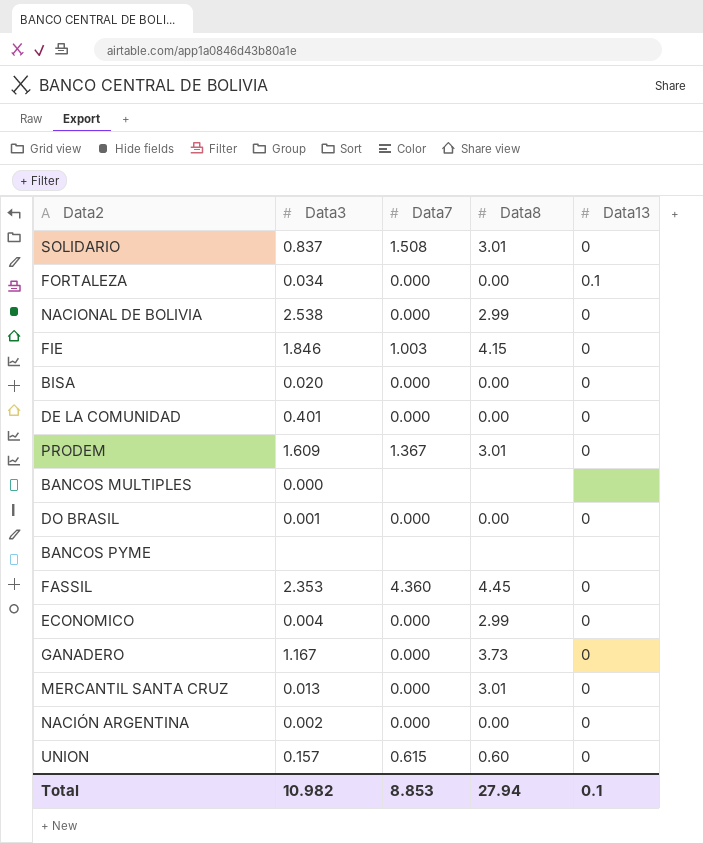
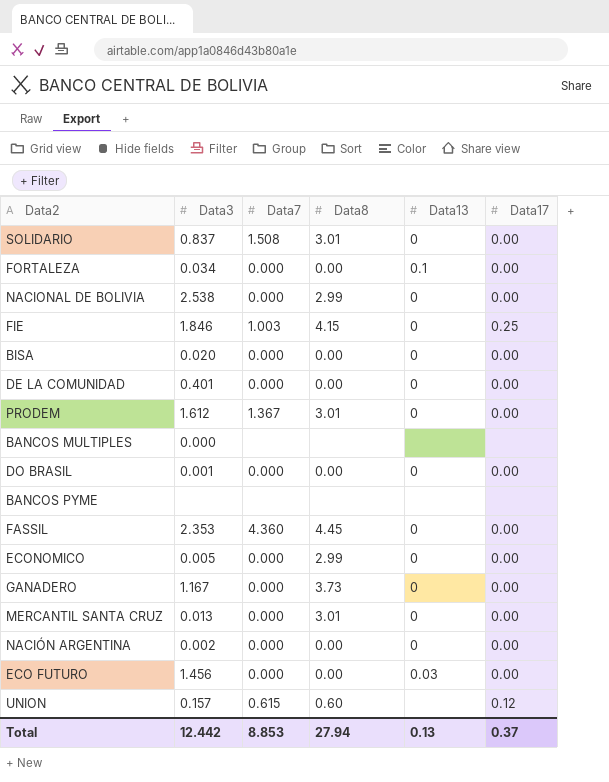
column Data17 | position: none -> 6
PRODEM | Data3: 1.609 -> 1.612
ECONOMICO | Data3: 0.004 -> 0.005
row ECO FUTURO: none -> 1.456 | 0.000 | 0.00 | 0.03 | 0.00
UNION | Data13: 0 -> none
Total | Data3: 10.982 -> 12.442
Total | Data13: 0.1 -> 0.13

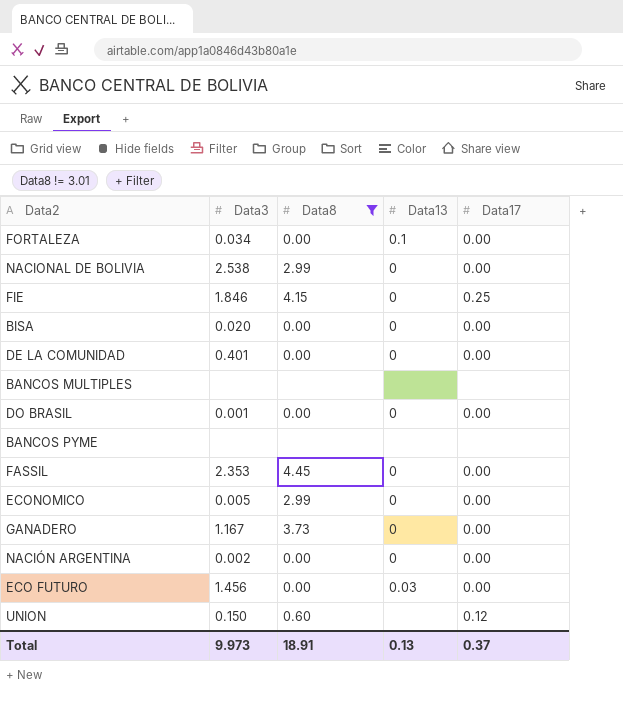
filter: none -> Data8 != 3.01
column Data7 | position: 3 -> none
BANCOS MULTIPLES | Data3: 0.000 -> none
UNION | Data3: 0.157 -> 0.150
Total | Data3: 12.442 -> 9.973
Total | Data8: 27.94 -> 18.91

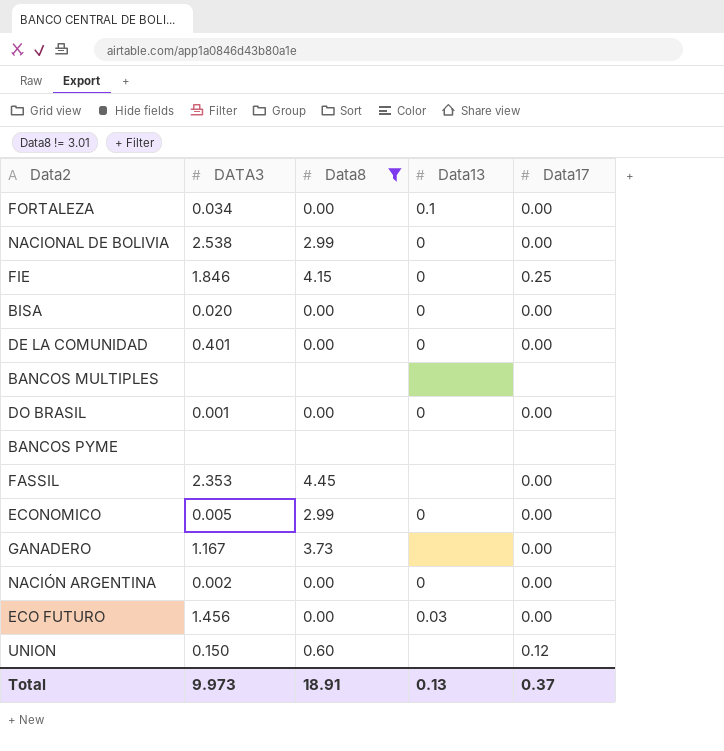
column name: Data3 -> DATA3
FASSIL | Data13: 0 -> none
GANADERO | Data13: 0 -> none

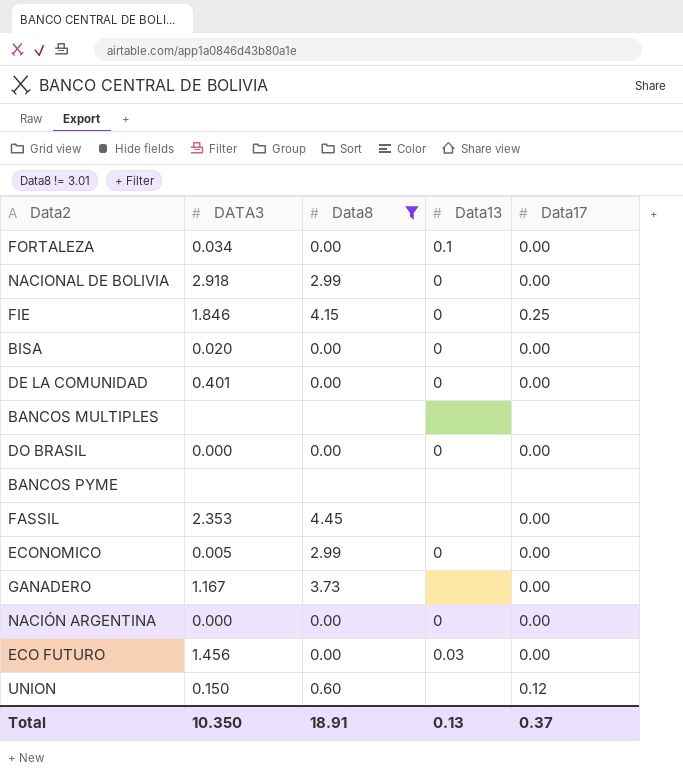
NACIONAL DE BOLIVIA | DATA3: 2.538 -> 2.918
DO BRASIL | DATA3: 0.001 -> 0.000
NACIÓN ARGENTINA | DATA3: 0.002 -> 0.000
Total | DATA3: 9.973 -> 10.350

